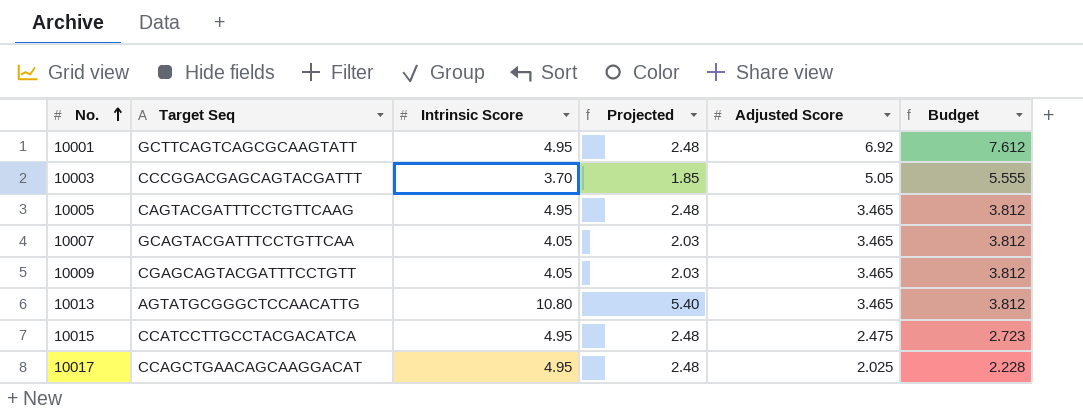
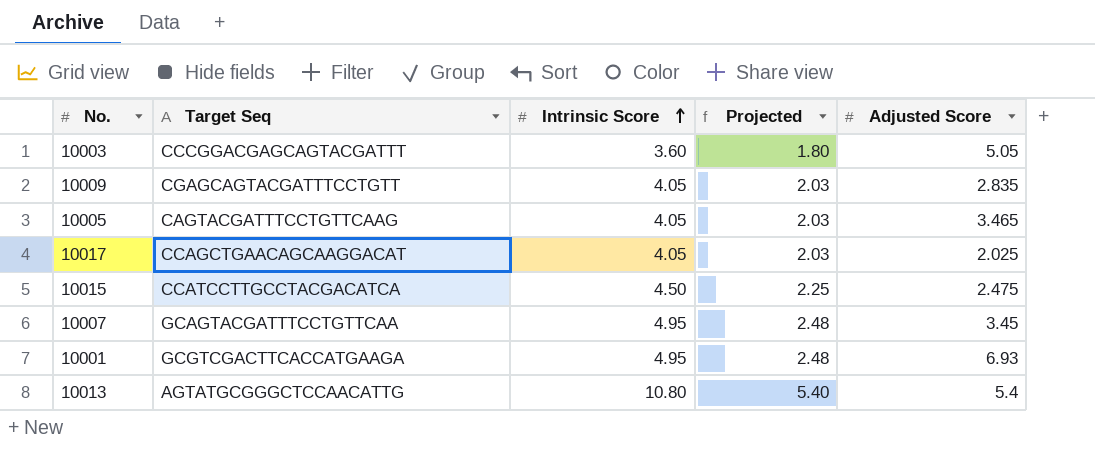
row order: No. ascending -> Intrinsic Score ascending
column Budget | formula: [Adjusted Score] * 1.1 -> none
10003 | Intrinsic Score: 3.70 -> 3.60
10003 | Projected: 1.85 -> 1.80
10009 | Adjusted Score: 3.465 -> 2.835
10005 | Intrinsic Score: 4.95 -> 4.05
10005 | Projected: 2.48 -> 2.03
10017 | Intrinsic Score: 4.95 -> 4.05
10017 | Projected: 2.48 -> 2.03
10015 | Intrinsic Score: 4.95 -> 4.50
10015 | Projected: 2.48 -> 2.25
10007 | Intrinsic Score: 4.05 -> 4.95
10007 | Projected: 2.03 -> 2.48
10007 | Adjusted Score: 3.465 -> 3.45
10001 | Target Seq: GCTTCAGTCAGCGCAAGTATT -> GCGTCGACTTCACCATGAAGA
10001 | Adjusted Score: 6.92 -> 6.93
10013 | Adjusted Score: 3.465 -> 5.4

